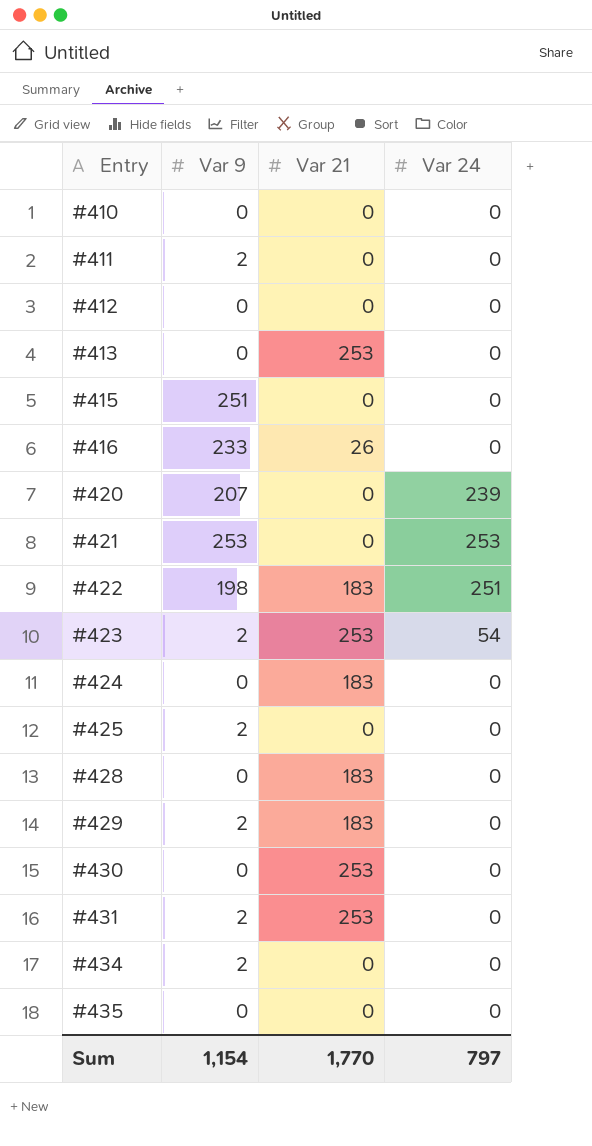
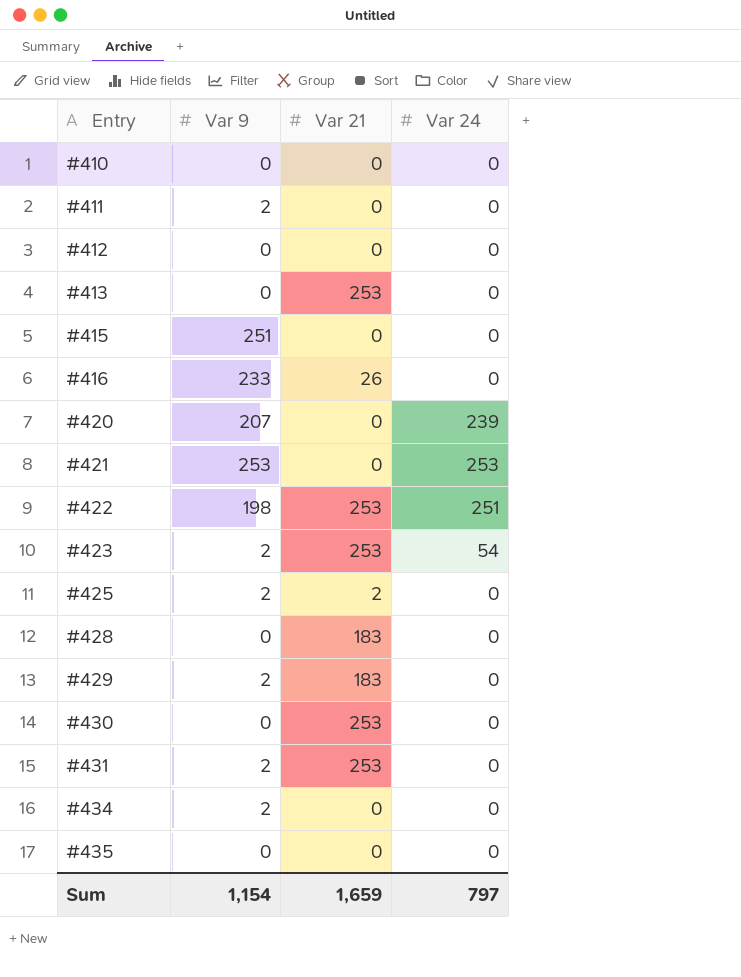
row #424: 0 | 183 | 0 -> none
#422 | Var 21: 183 -> 253
#425 | Var 21: 0 -> 2
Sum | Var 21: 1,770 -> 1,659

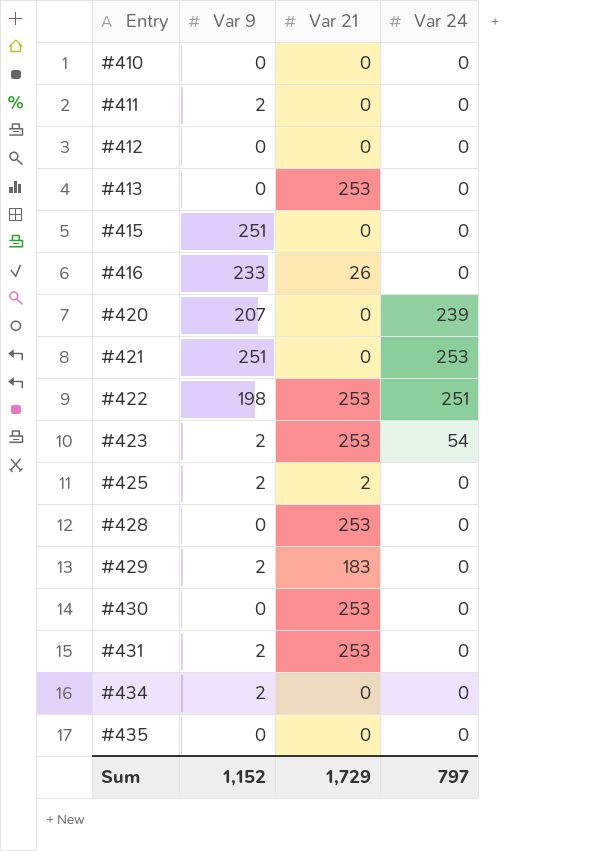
#421 | Var 9: 253 -> 251
#428 | Var 21: 183 -> 253
Sum | Var 9: 1,154 -> 1,152
Sum | Var 21: 1,659 -> 1,729

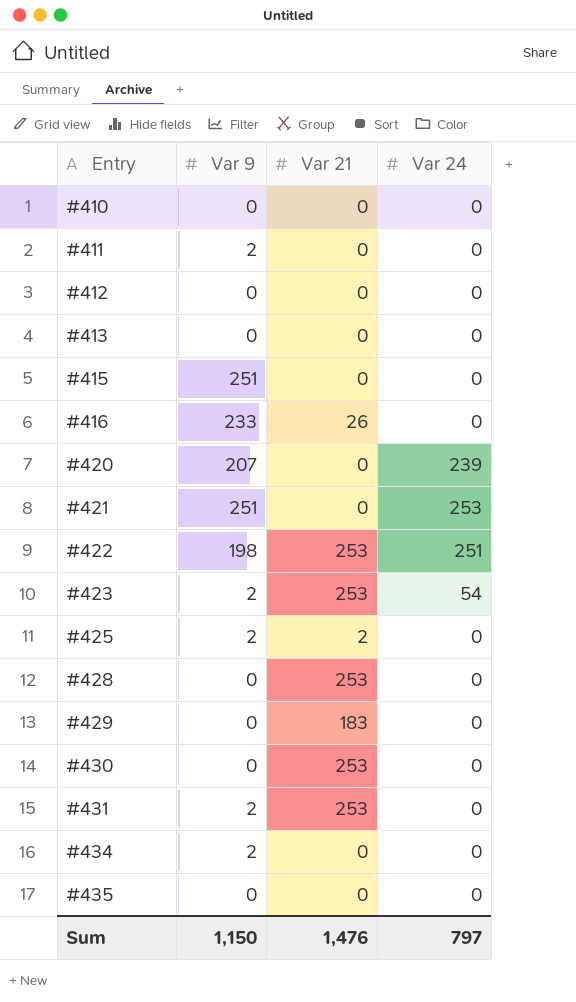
#413 | Var 21: 253 -> 0
#429 | Var 9: 2 -> 0
Sum | Var 9: 1,152 -> 1,150
Sum | Var 21: 1,729 -> 1,476

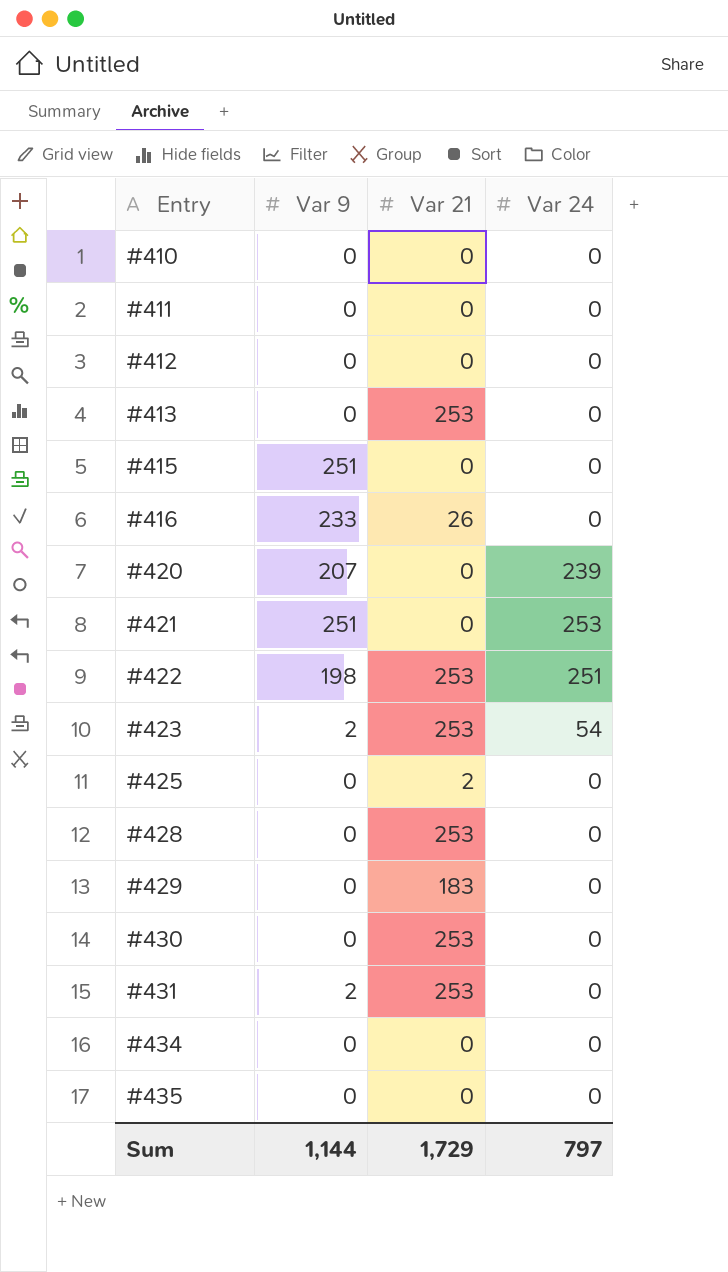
#411 | Var 9: 2 -> 0
#413 | Var 21: 0 -> 253
#425 | Var 9: 2 -> 0
#434 | Var 9: 2 -> 0
Sum | Var 9: 1,150 -> 1,144
Sum | Var 21: 1,476 -> 1,729

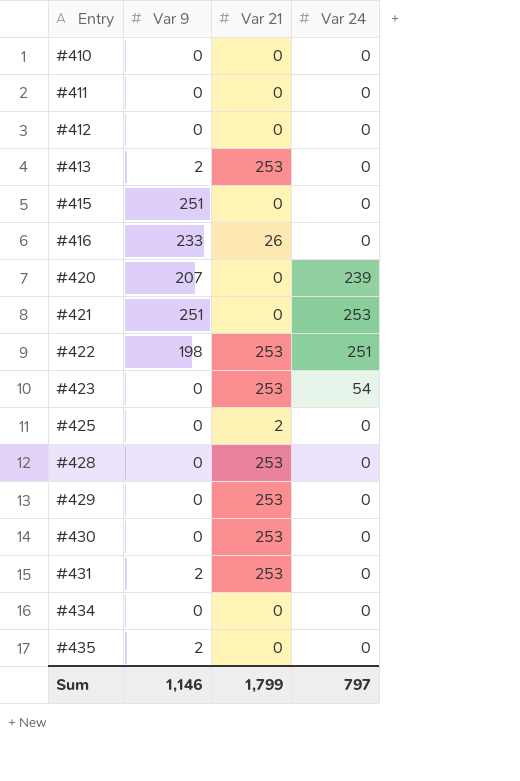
#413 | Var 9: 0 -> 2
#423 | Var 9: 2 -> 0
#429 | Var 21: 183 -> 253
#435 | Var 9: 0 -> 2
Sum | Var 9: 1,144 -> 1,146
Sum | Var 21: 1,729 -> 1,799

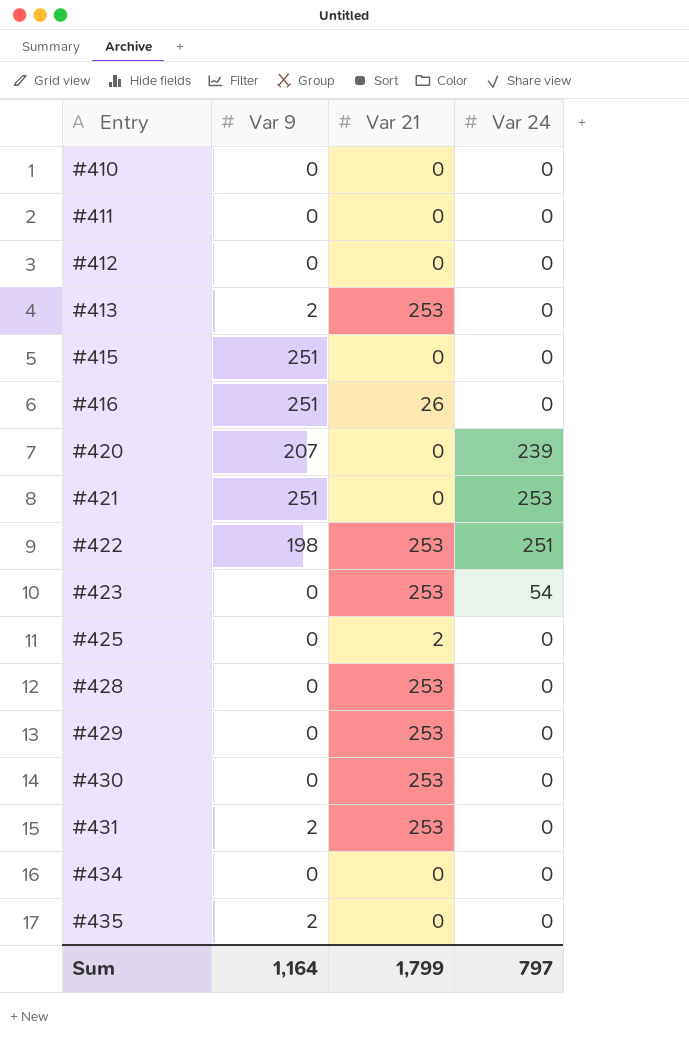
#416 | Var 9: 233 -> 251
Sum | Var 9: 1,146 -> 1,164

